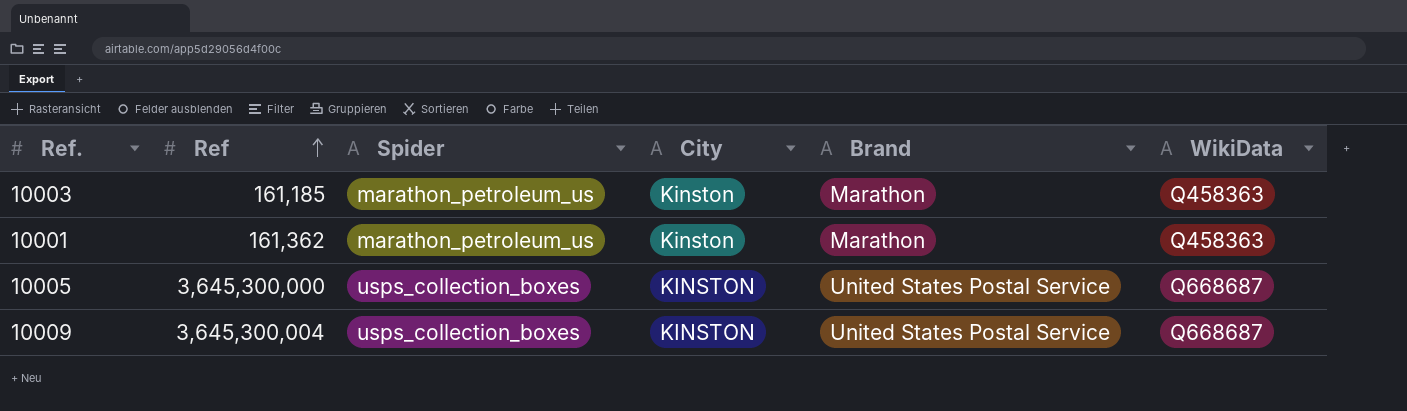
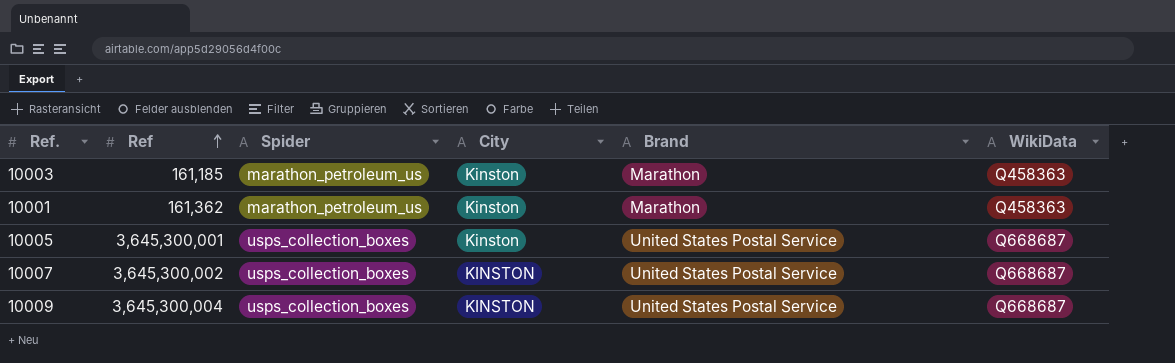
10005 | Ref: 3,645,300,000 -> 3,645,300,001
10005 | City: KINSTON -> Kinston
row 10007: none -> 3,645,300,002 | usps_collection_boxes | KINSTON | United States Postal Service | Q668687

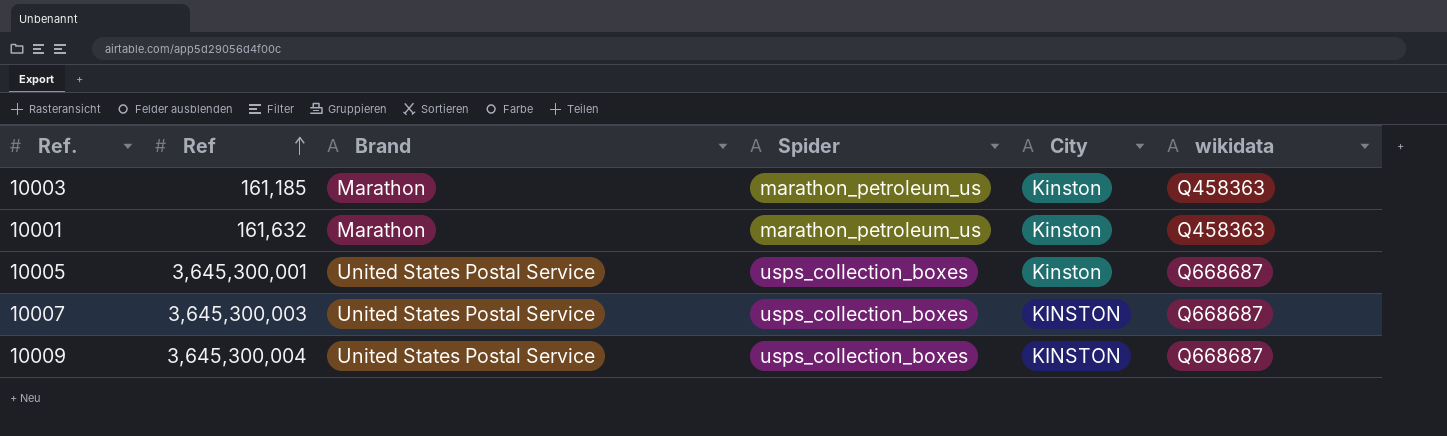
column Brand | position: 5 -> 3
column name: WikiData -> wikidata
10001 | Ref: 161,362 -> 161,632
10007 | Ref: 3,645,300,002 -> 3,645,300,003

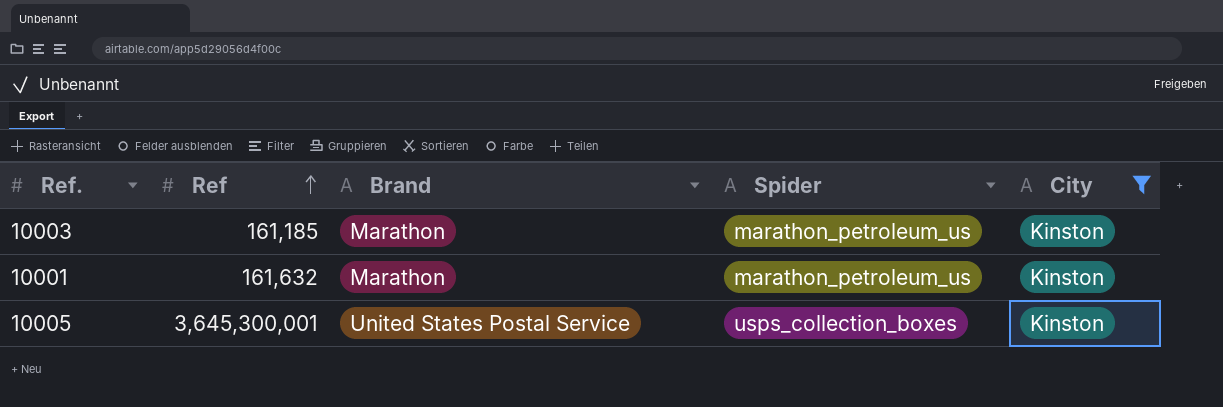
filter: none -> City = Kinston
column wikidata | position: 6 -> none

